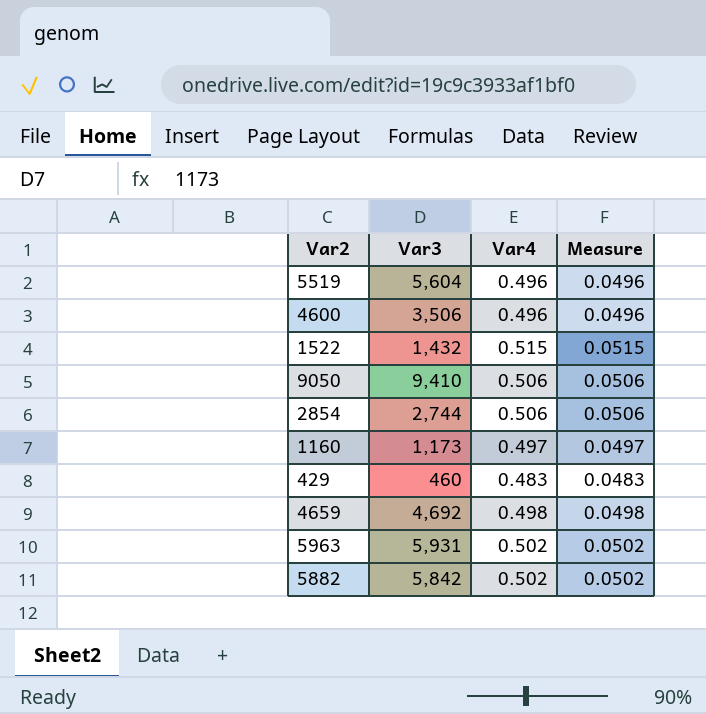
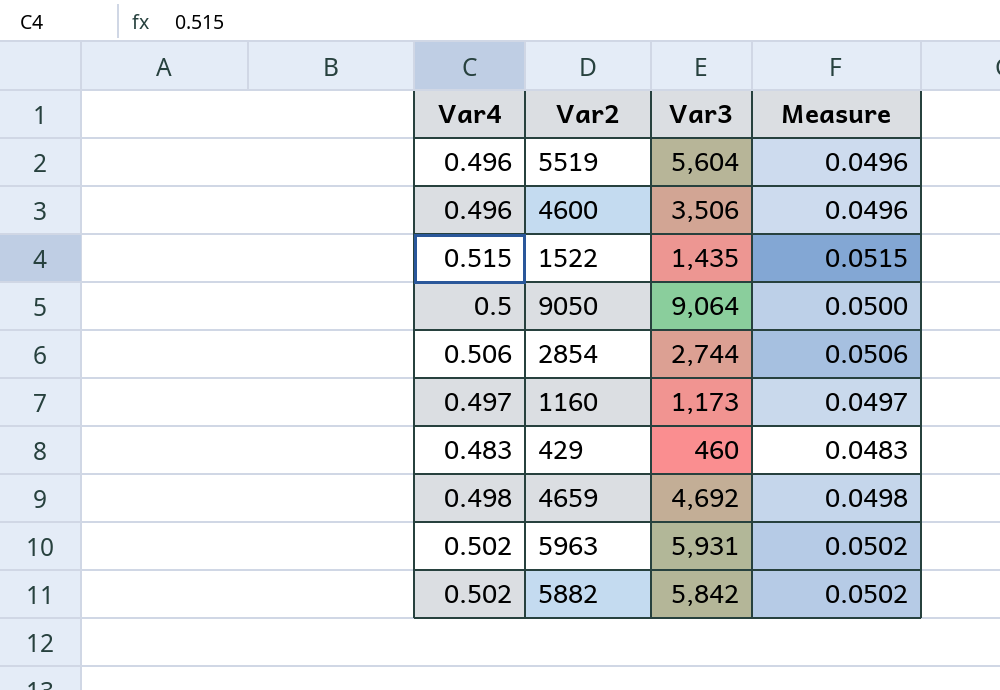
column Var4 | position: 3 -> 1
1522 | Var3: 1,432 -> 1,435
9050 | Var4: 0.506 -> 0.5
9050 | Var3: 9,410 -> 9,064
9050 | Measure: 0.0506 -> 0.0500

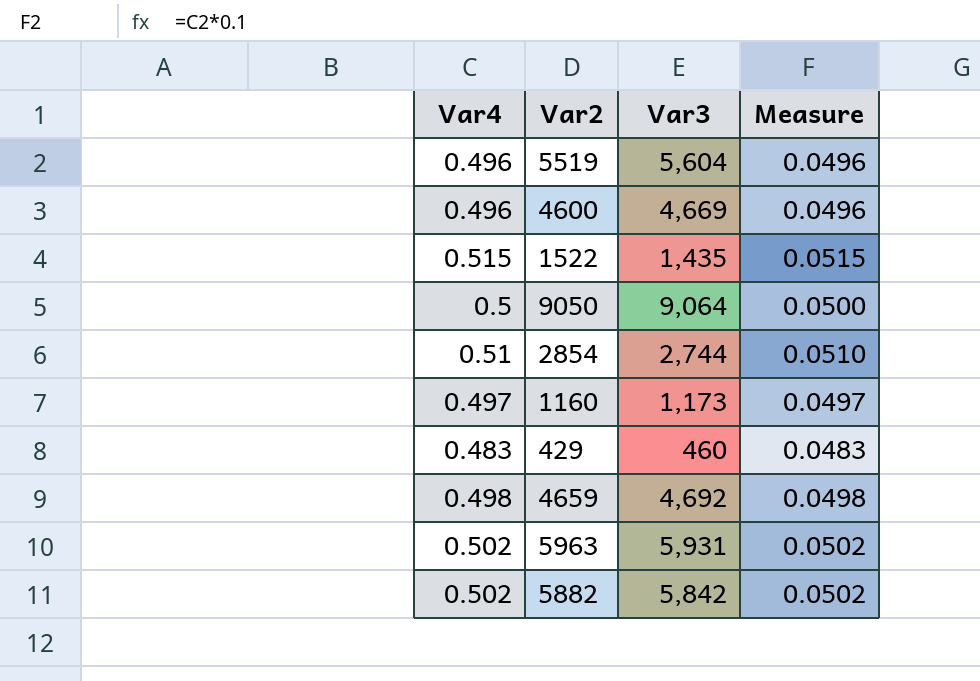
4600 | Var3: 3,506 -> 4,669
2854 | Var4: 0.506 -> 0.51
2854 | Measure: 0.0506 -> 0.0510

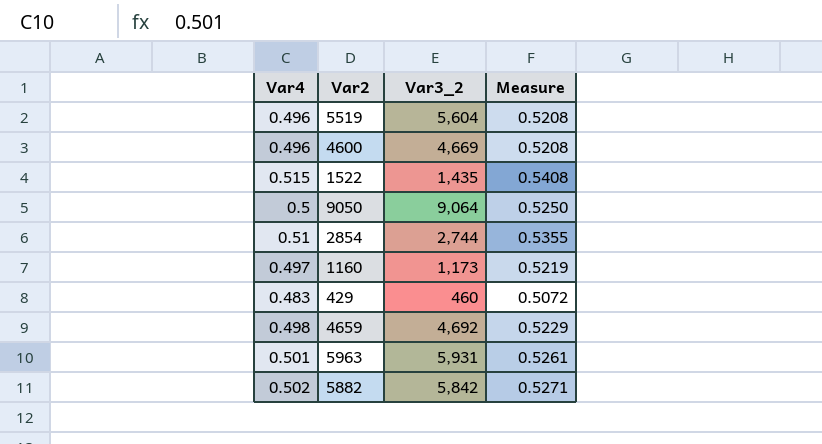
column name: Var3 -> Var3_2
column Measure | formula: [Var4] * 0.1 -> [Var4] * 1.05
5963 | Var4: 0.502 -> 0.501

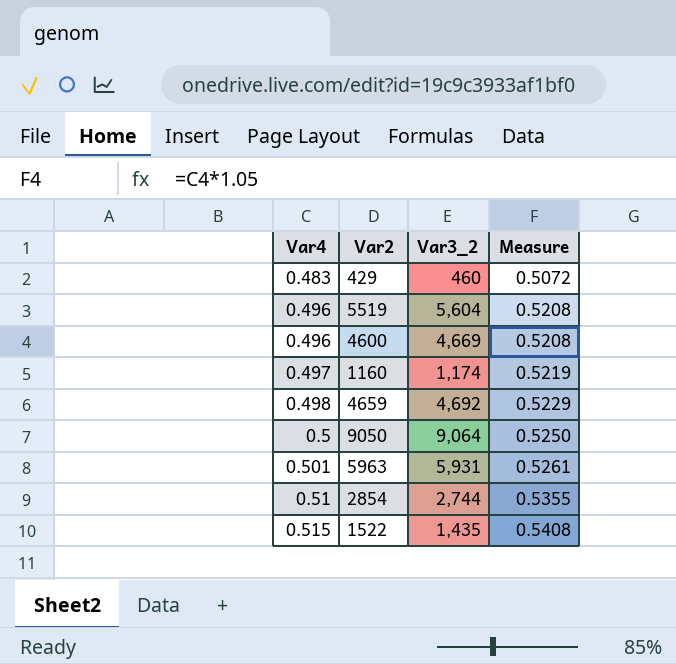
row order: none -> Var4 ascending
row 5882: 0.502 | 5,842 | 0.5271 -> none
1160 | Var3_2: 1,173 -> 1,174

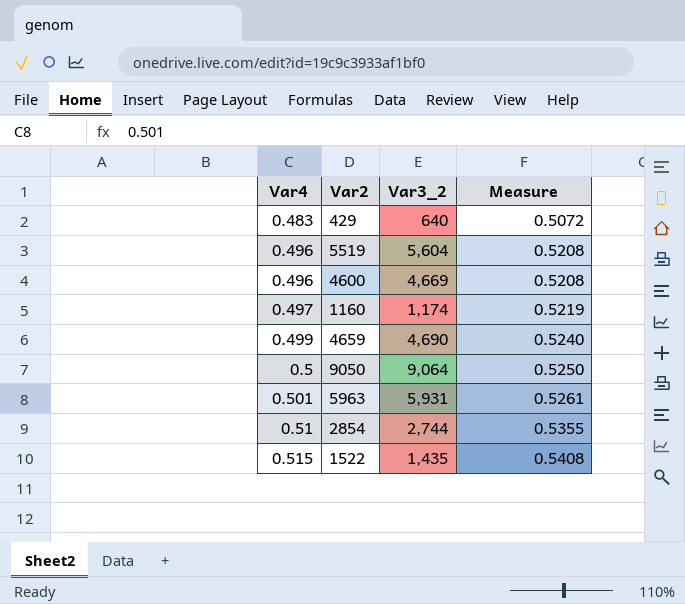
429 | Var3_2: 460 -> 640
4659 | Var4: 0.498 -> 0.499
4659 | Var3_2: 4,692 -> 4,690
4659 | Measure: 0.5229 -> 0.5240

